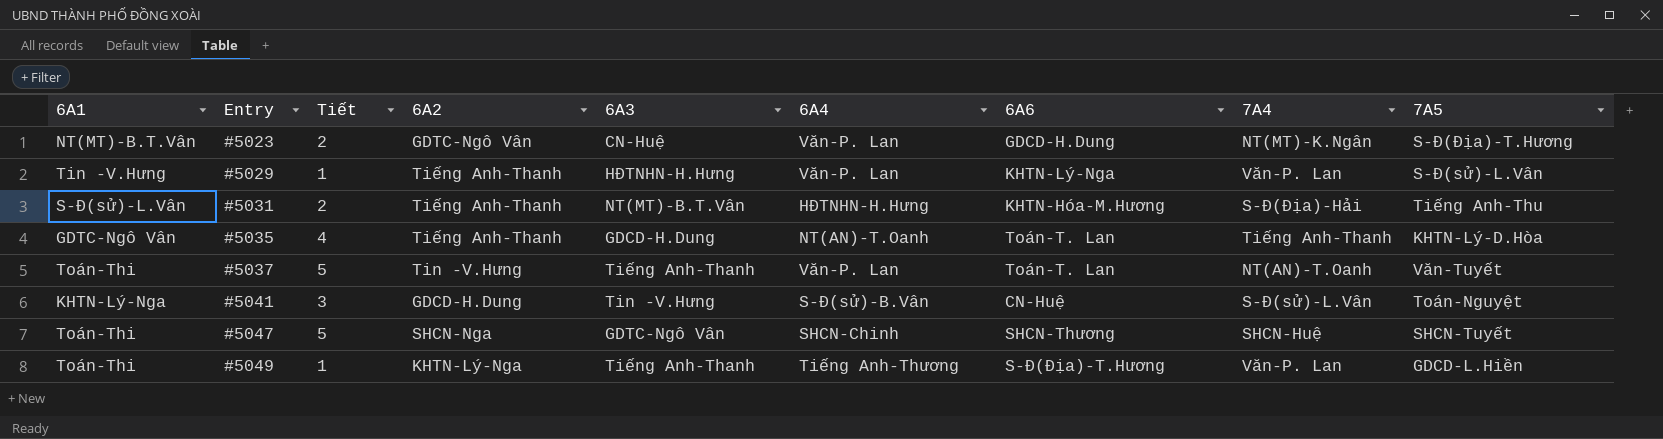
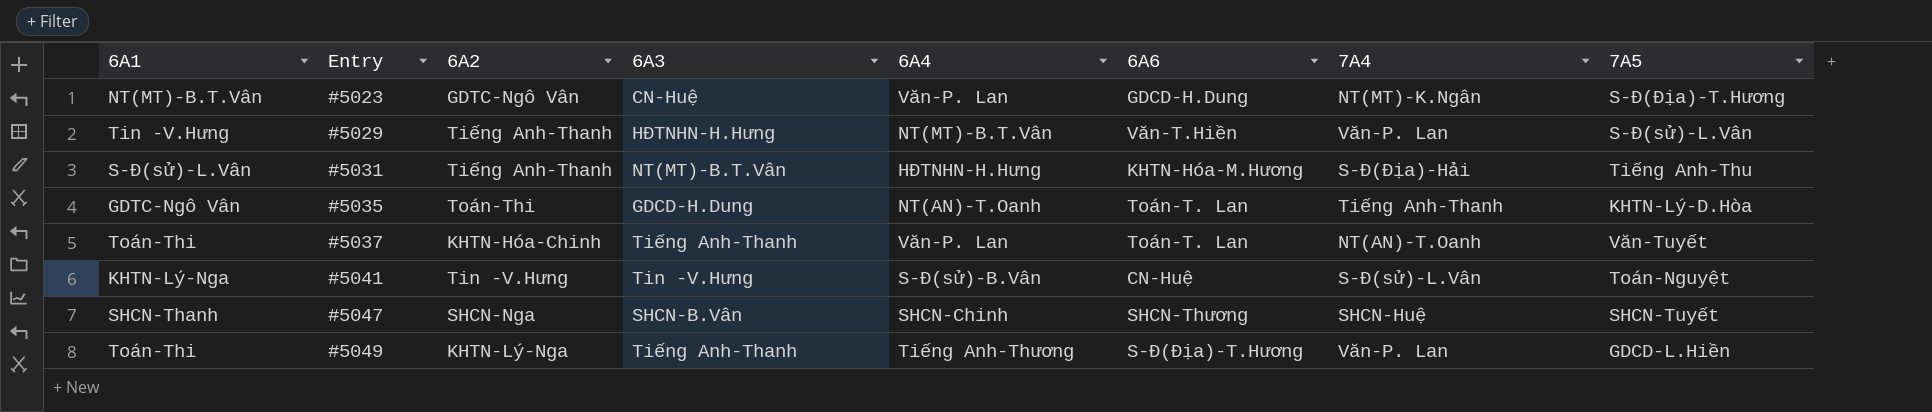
column Tiết | position: 3 -> none
#5029 | 6A4: Văn-P. Lan -> NT(MT)-B.T.Vân
#5029 | 6A6: KHTN-Lý-Nga -> Văn-T.Hiền
#5035 | 6A2: Tiếng Anh-Thanh -> Toán-Thi
#5037 | 6A2: Tin -V.Hưng -> KHTN-Hóa-Chinh
#5041 | 6A2: GDCD-H.Dung -> Tin -V.Hưng
#5047 | 6A1: Toán-Thi -> SHCN-Thanh
#5047 | 6A3: GDTC-Ngô Vân -> SHCN-B.Vân

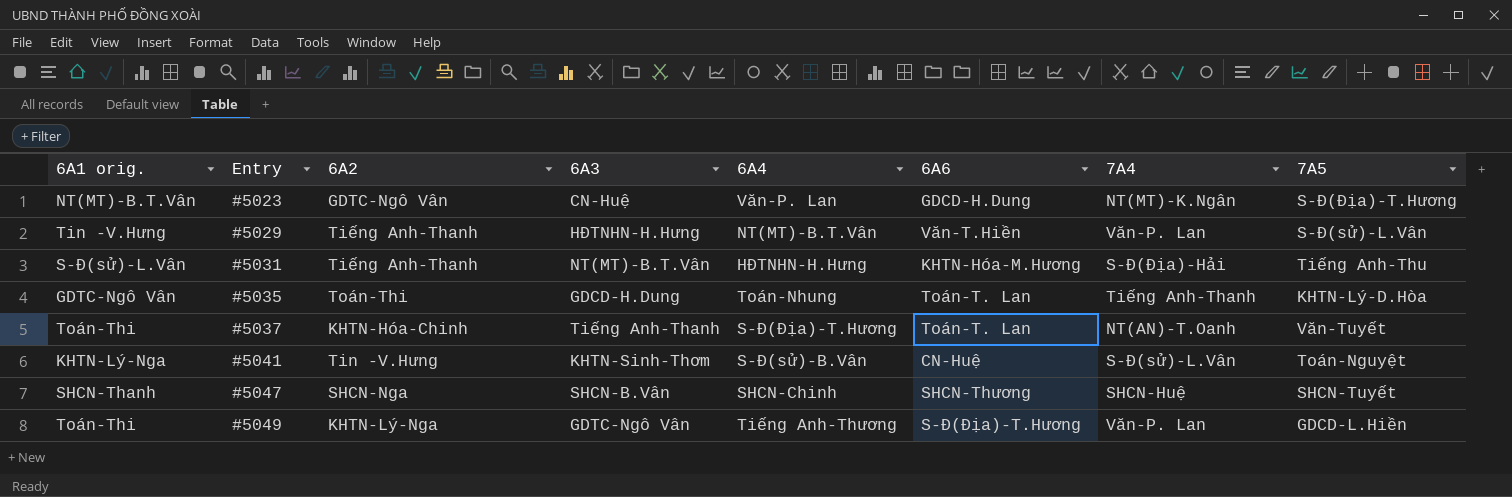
column name: 6A1 -> 6A1 orig.
#5035 | 6A4: NT(AN)-T.Oanh -> Toán-Nhung
#5037 | 6A4: Văn-P. Lan -> S-Đ(Địa)-T.Hương
#5041 | 6A3: Tin -V.Hưng -> KHTN-Sinh-Thơm
#5049 | 6A3: Tiếng Anh-Thanh -> GDTC-Ngô Vân

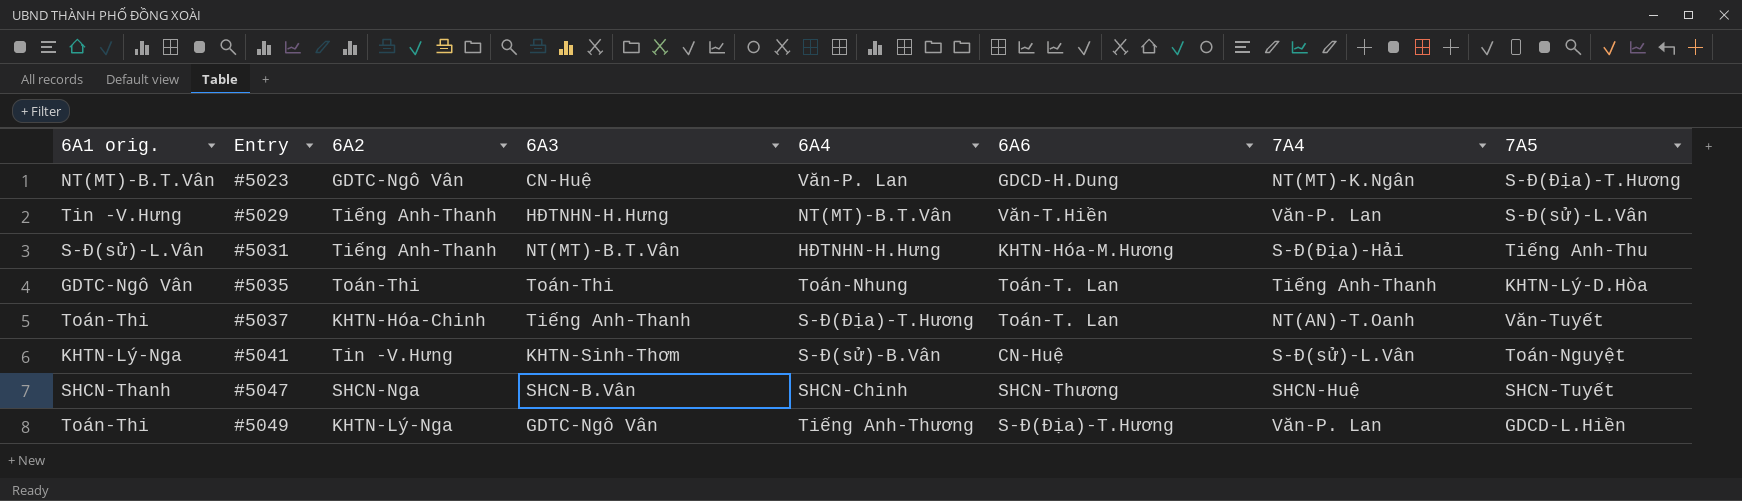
#5035 | 6A3: GDCD-H.Dung -> Toán-Thi

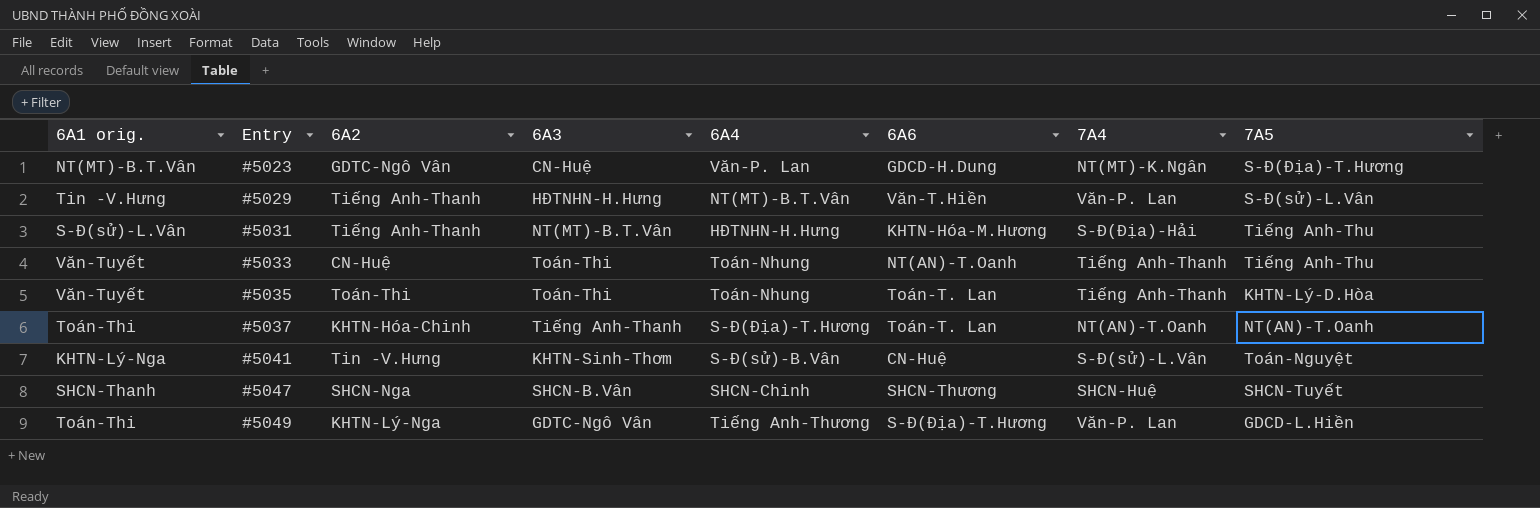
row #5033: none -> Văn-Tuyết | CN-Huệ | Toán-Thi | Toán-Nhung | NT(AN)-T.Oanh | Tiếng Anh-Thanh | Tiếng Anh-Thu
#5035 | 6A1 orig.: GDTC-Ngô Vân -> Văn-Tuyết
#5037 | 7A5: Văn-Tuyết -> NT(AN)-T.Oanh

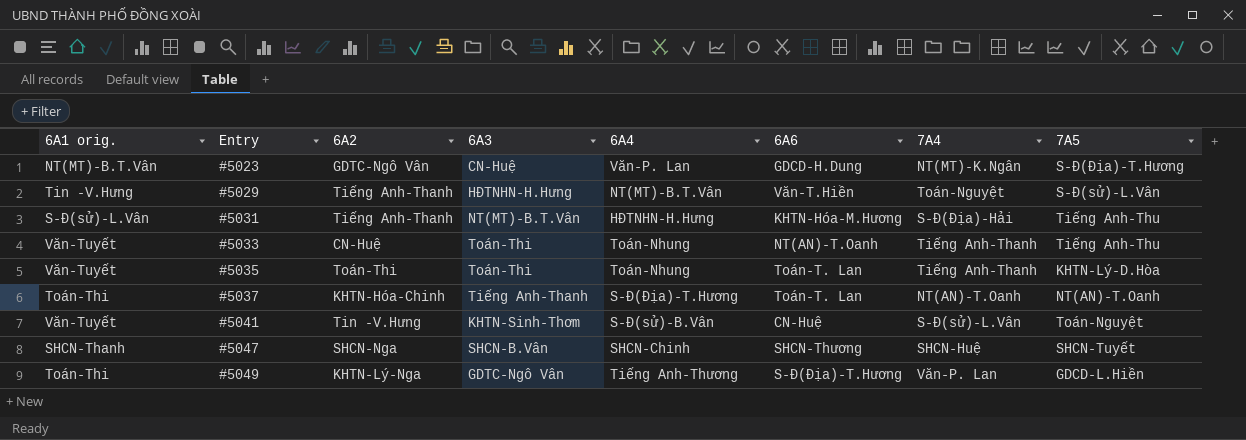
#5029 | 7A4: Văn-P. Lan -> Toán-Nguyệt
#5041 | 6A1 orig.: KHTN-Lý-Nga -> Văn-Tuyết

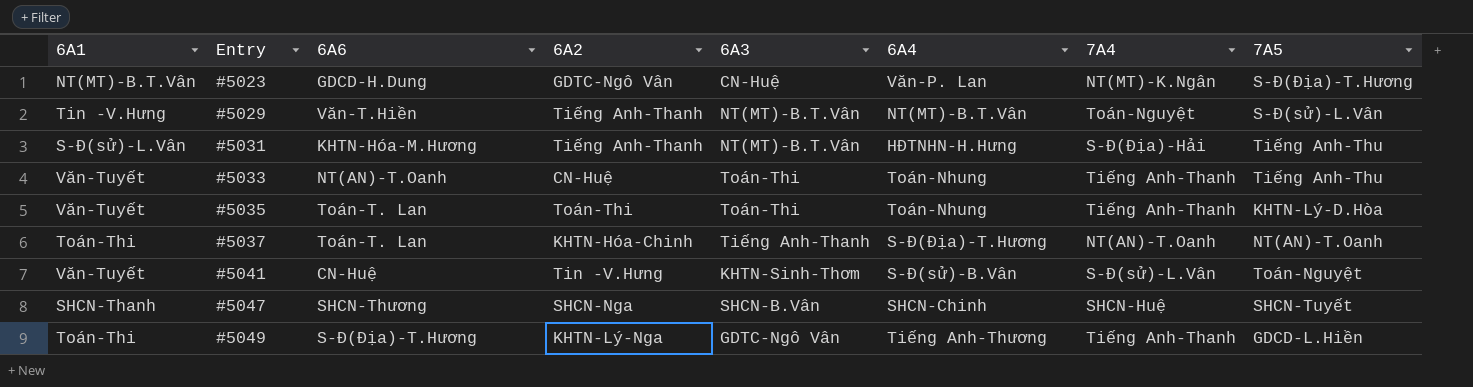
column name: 6A1 orig. -> 6A1
column 6A6 | position: 6 -> 3
#5029 | 6A3: HĐTNHN-H.Hưng -> NT(MT)-B.T.Vân
#5049 | 7A4: Văn-P. Lan -> Tiếng Anh-Thanh

